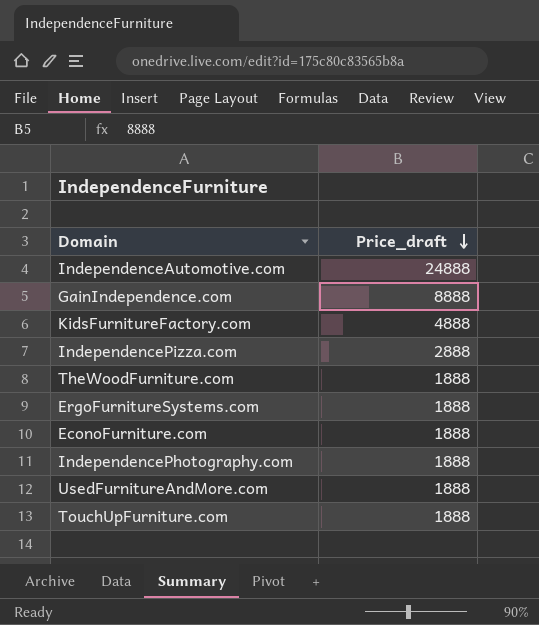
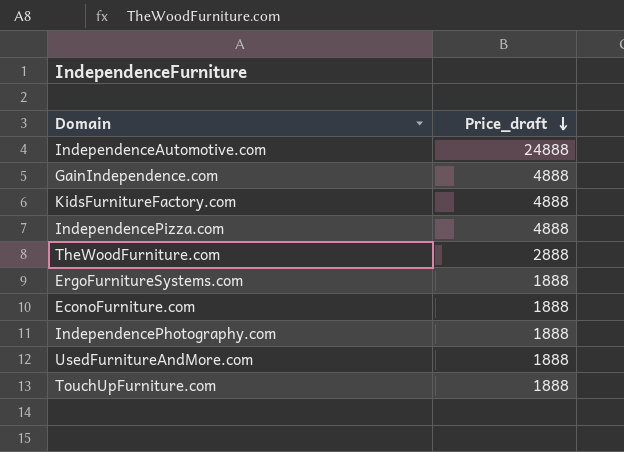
GainIndependence.com | Price_draft: 8888 -> 4888
IndependencePizza.com | Price_draft: 2888 -> 4888
TheWoodFurniture.com | Price_draft: 1888 -> 2888

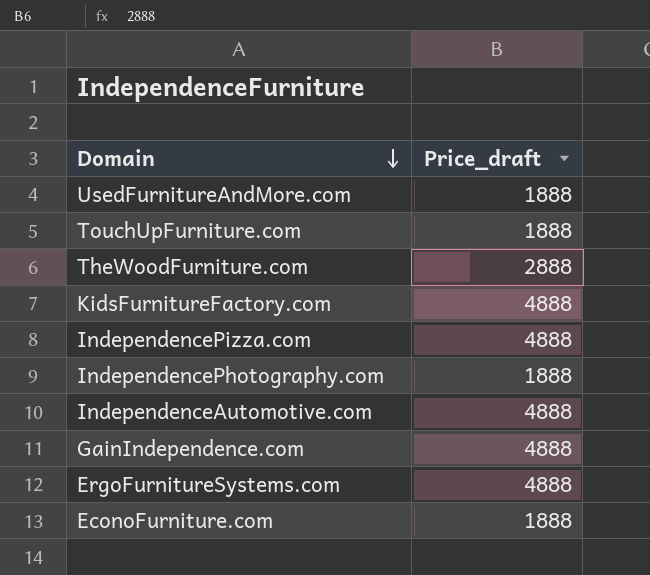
row order: Price_draft descending -> Domain descending
IndependenceAutomotive.com | Price_draft: 24888 -> 4888
ErgoFurnitureSystems.com | Price_draft: 1888 -> 4888

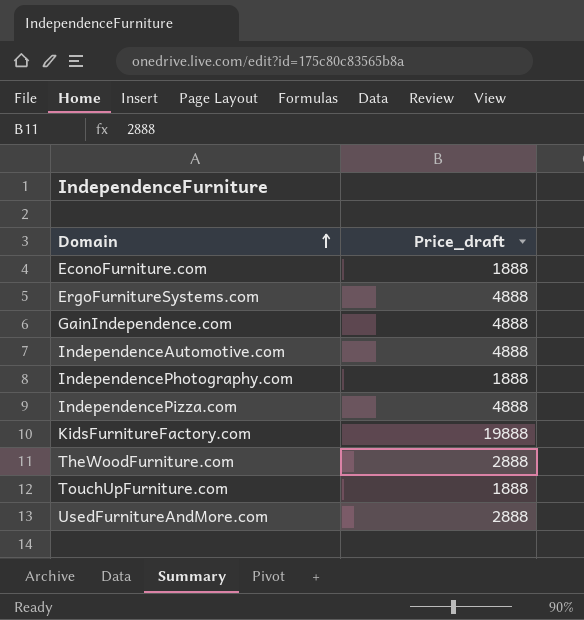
row order: Domain descending -> Domain ascending
KidsFurnitureFactory.com | Price_draft: 4888 -> 19888
UsedFurnitureAndMore.com | Price_draft: 1888 -> 2888

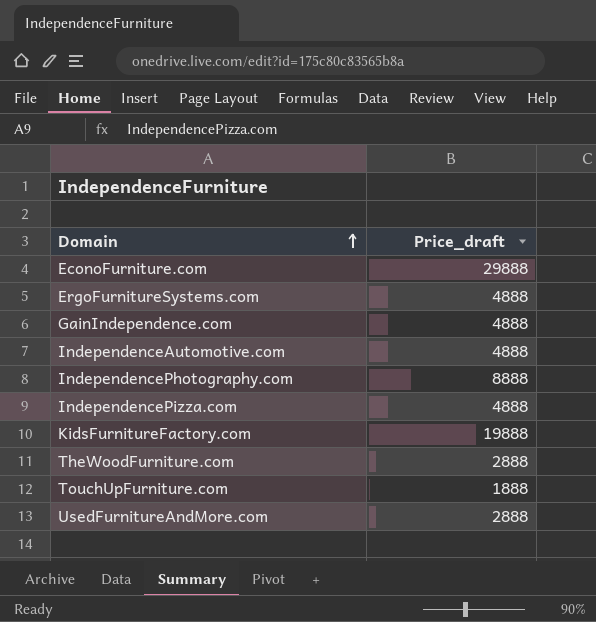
EconoFurniture.com | Price_draft: 1888 -> 29888
IndependencePhotography.com | Price_draft: 1888 -> 8888

